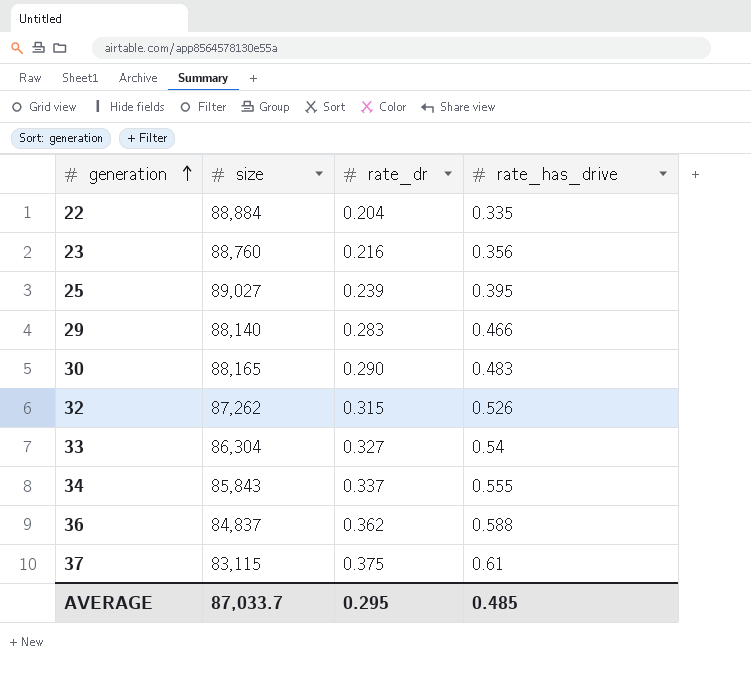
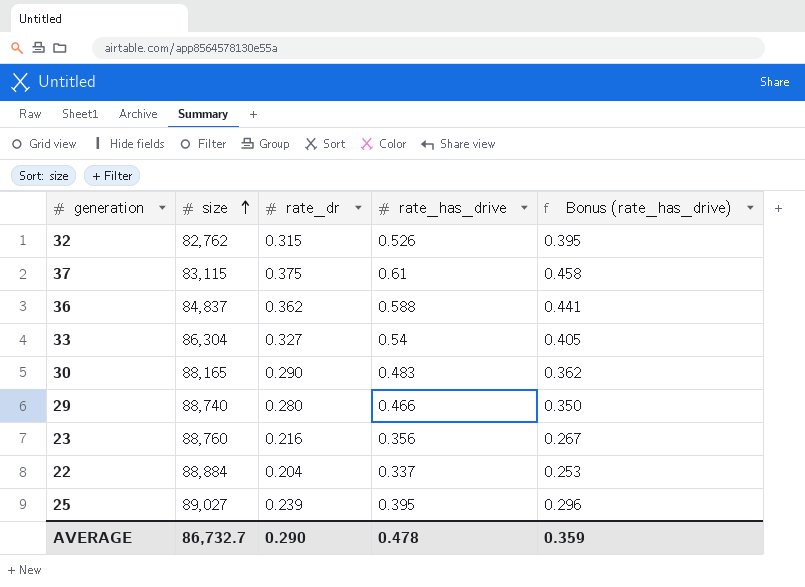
row order: generation ascending -> size ascending
column Bonus (rate_has_drive) | formula: none -> [rate_has_drive] * 0.75
row 34: 85,843 | 0.337 | 0.555 -> none
32 | size: 87,262 -> 82,762
29 | size: 88,140 -> 88,740
29 | rate_dr: 0.283 -> 0.280
22 | rate_has_drive: 0.335 -> 0.337
AVERAGE | size: 87,033.7 -> 86,732.7
AVERAGE | rate_dr: 0.295 -> 0.290
AVERAGE | rate_has_drive: 0.485 -> 0.478

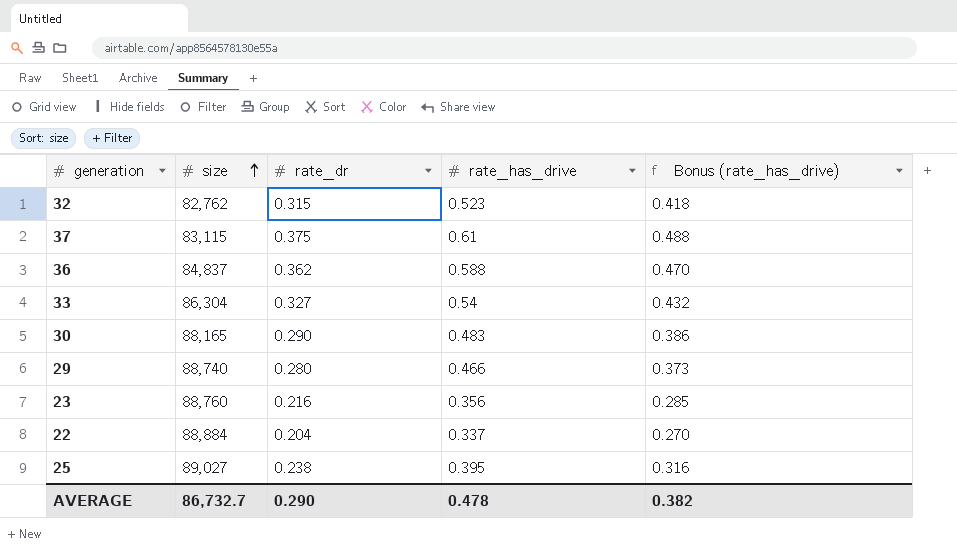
column Bonus (rate_has_drive) | formula: [rate_has_drive] * 0.75 -> [rate_has_drive] * 0.8
32 | rate_has_drive: 0.526 -> 0.523
25 | rate_dr: 0.239 -> 0.238
AVERAGE | Bonus (rate_has_drive): 0.359 -> 0.382

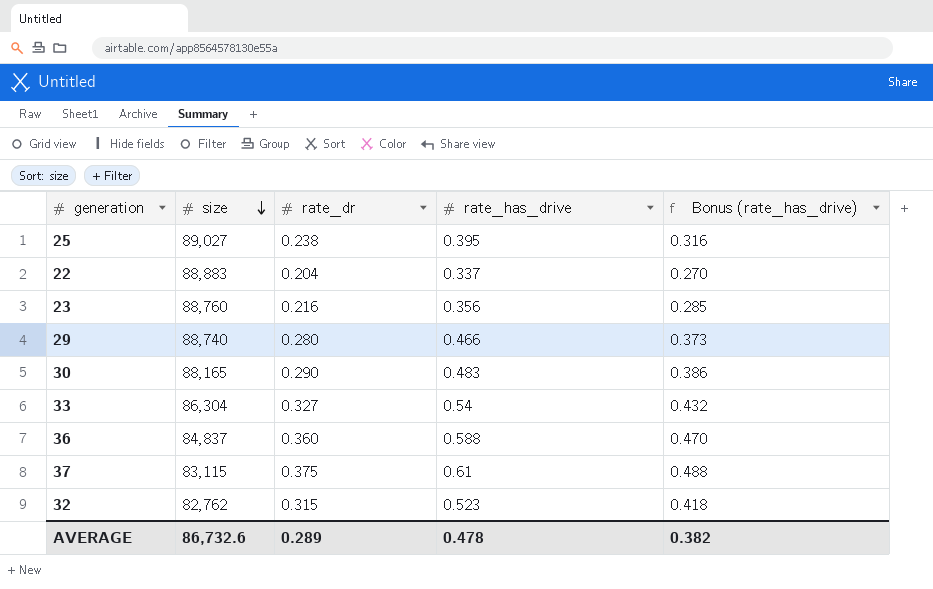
row order: size ascending -> size descending
22 | size: 88,884 -> 88,883
36 | rate_dr: 0.362 -> 0.360
AVERAGE | size: 86,732.7 -> 86,732.6
AVERAGE | rate_dr: 0.290 -> 0.289

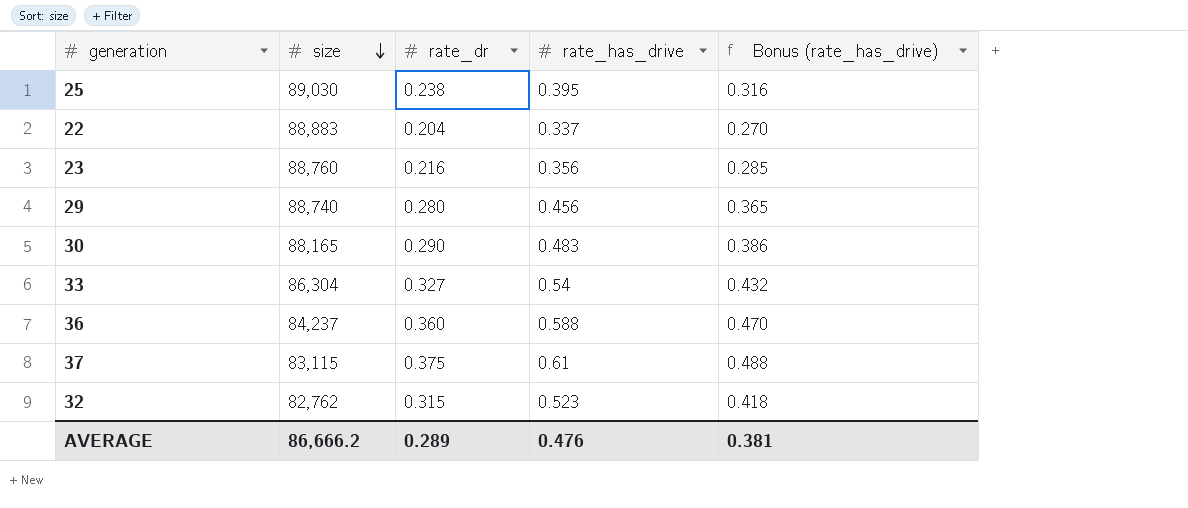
25 | size: 89,027 -> 89,030
29 | rate_has_drive: 0.466 -> 0.456
29 | Bonus (rate_has_drive): 0.373 -> 0.365
36 | size: 84,837 -> 84,237
AVERAGE | size: 86,732.6 -> 86,666.2
AVERAGE | rate_has_drive: 0.478 -> 0.476
AVERAGE | Bonus (rate_has_drive): 0.382 -> 0.381

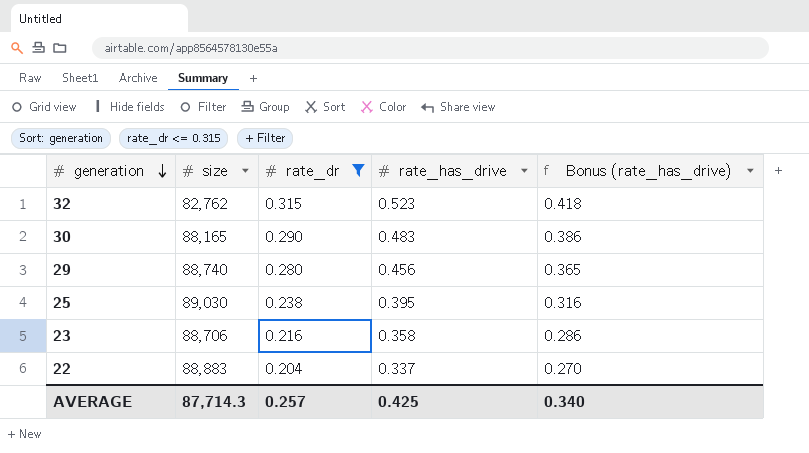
filter: none -> rate_dr <= 0.315
row order: size descending -> generation descending
23 | size: 88,760 -> 88,706
23 | rate_has_drive: 0.356 -> 0.358
23 | Bonus (rate_has_drive): 0.285 -> 0.286
AVERAGE | size: 86,666.2 -> 87,714.3
AVERAGE | rate_dr: 0.289 -> 0.257
AVERAGE | rate_has_drive: 0.476 -> 0.425
AVERAGE | Bonus (rate_has_drive): 0.381 -> 0.340

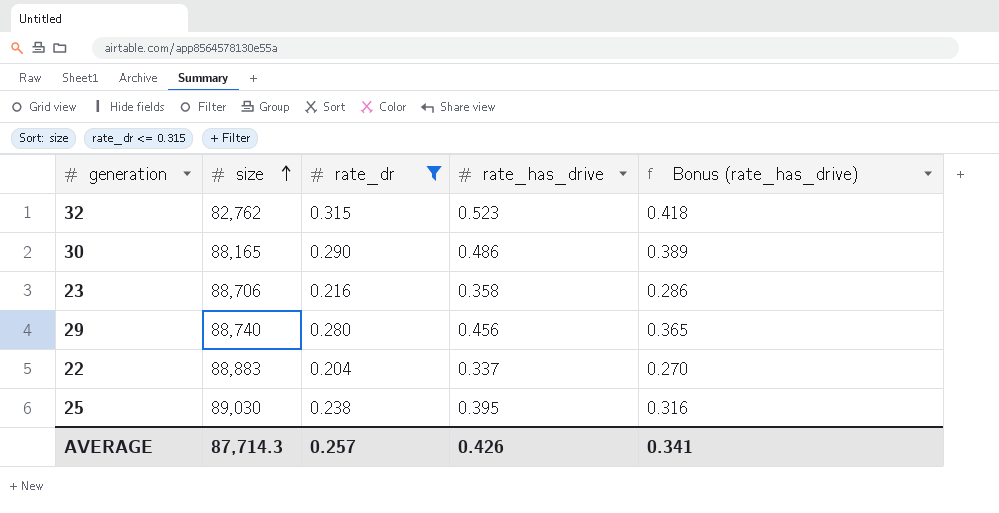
row order: generation descending -> size ascending
30 | rate_has_drive: 0.483 -> 0.486
30 | Bonus (rate_has_drive): 0.386 -> 0.389
AVERAGE | rate_has_drive: 0.425 -> 0.426
AVERAGE | Bonus (rate_has_drive): 0.340 -> 0.341

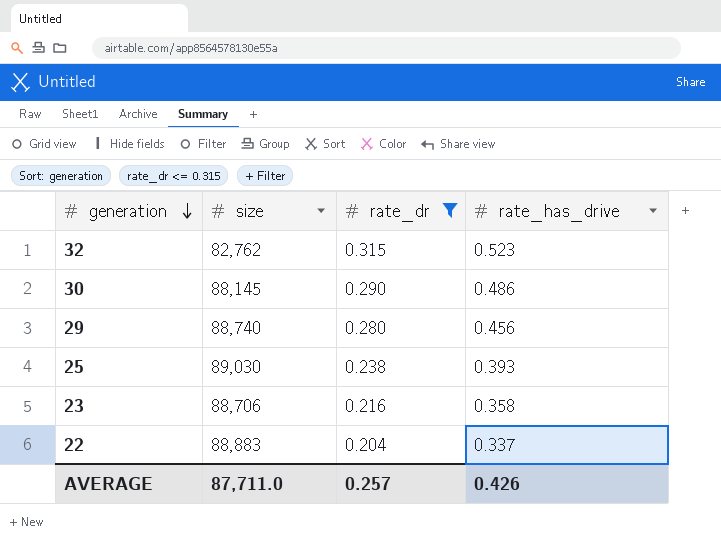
row order: size ascending -> generation descending
column Bonus (rate_has_drive) | formula: [rate_has_drive] * 0.8 -> none
30 | size: 88,165 -> 88,145
25 | rate_has_drive: 0.395 -> 0.393
AVERAGE | size: 87,714.3 -> 87,711.0

